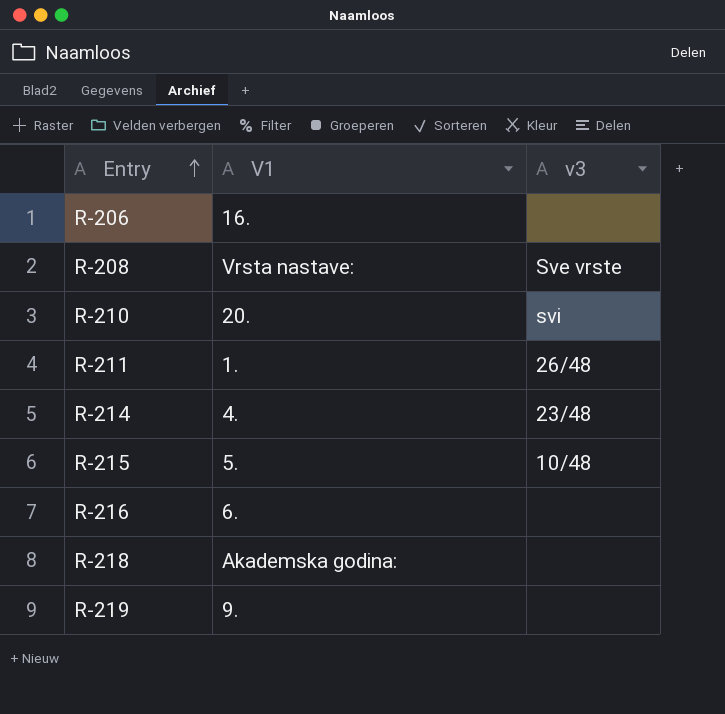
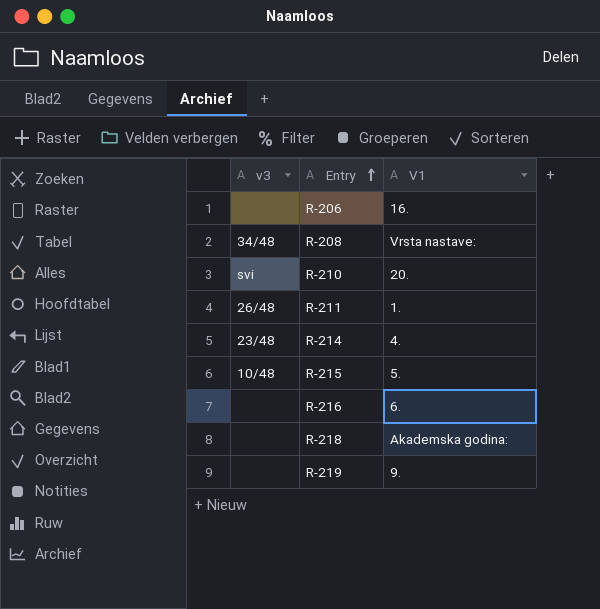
column v3 | position: 3 -> 1
R-208 | v3: Sve vrste -> 34/48

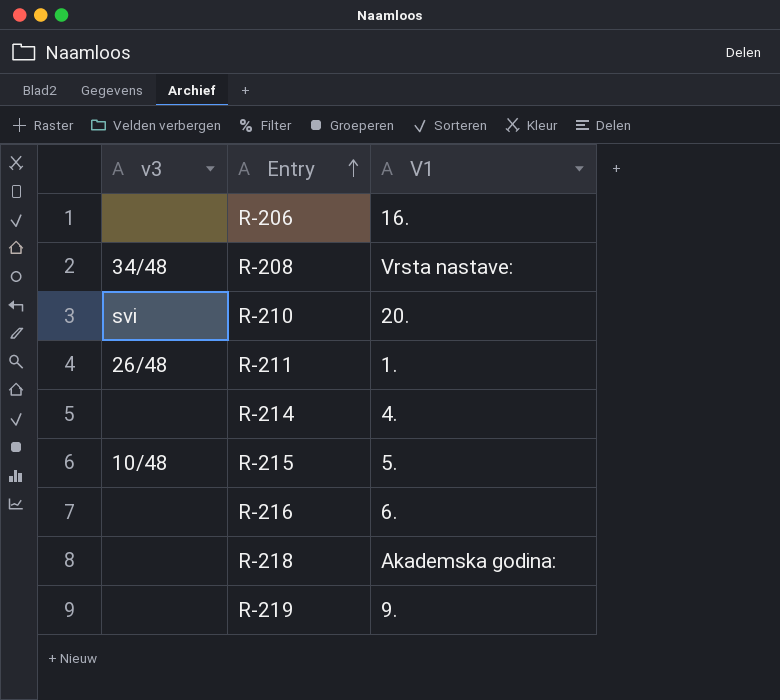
R-214 | v3: 23/48 -> none

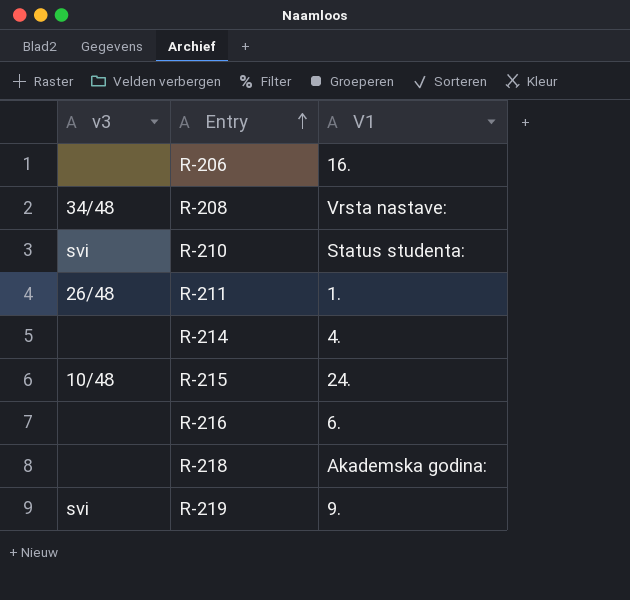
R-210 | V1: 20. -> Status studenta:
R-215 | V1: 5. -> 24.
R-219 | v3: none -> svi

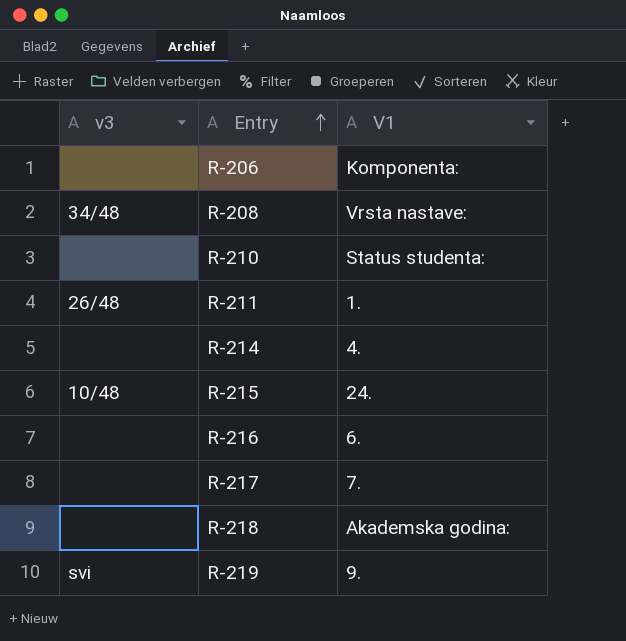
R-206 | V1: 16. -> Komponenta:
R-210 | v3: svi -> none
row R-217: none -> none | 7.

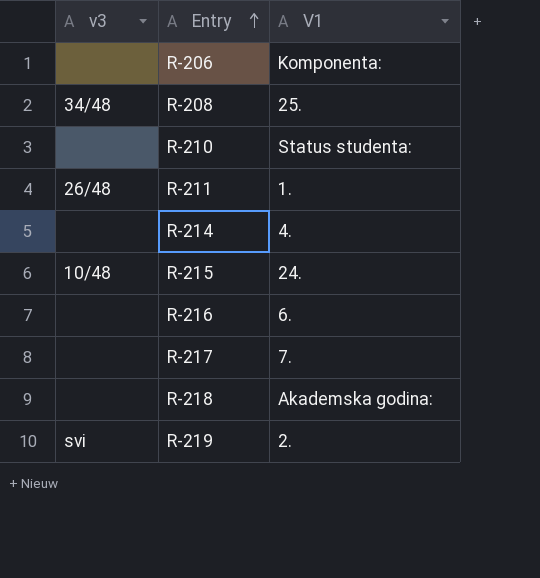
R-208 | V1: Vrsta nastave: -> 25.
R-219 | V1: 9. -> 2.

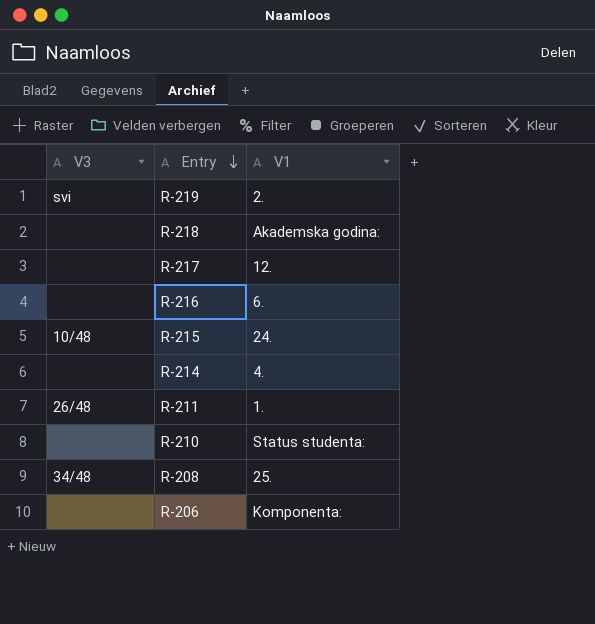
row order: Entry ascending -> Entry descending
column name: v3 -> V3
R-217 | V1: 7. -> 12.

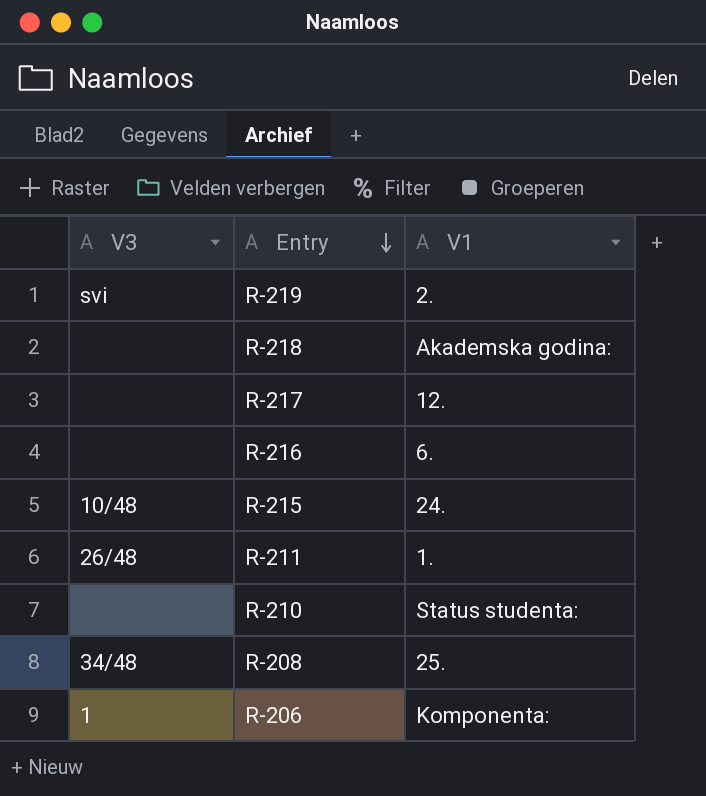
row R-214: none | 4. -> none
R-206 | V3: none -> 1

